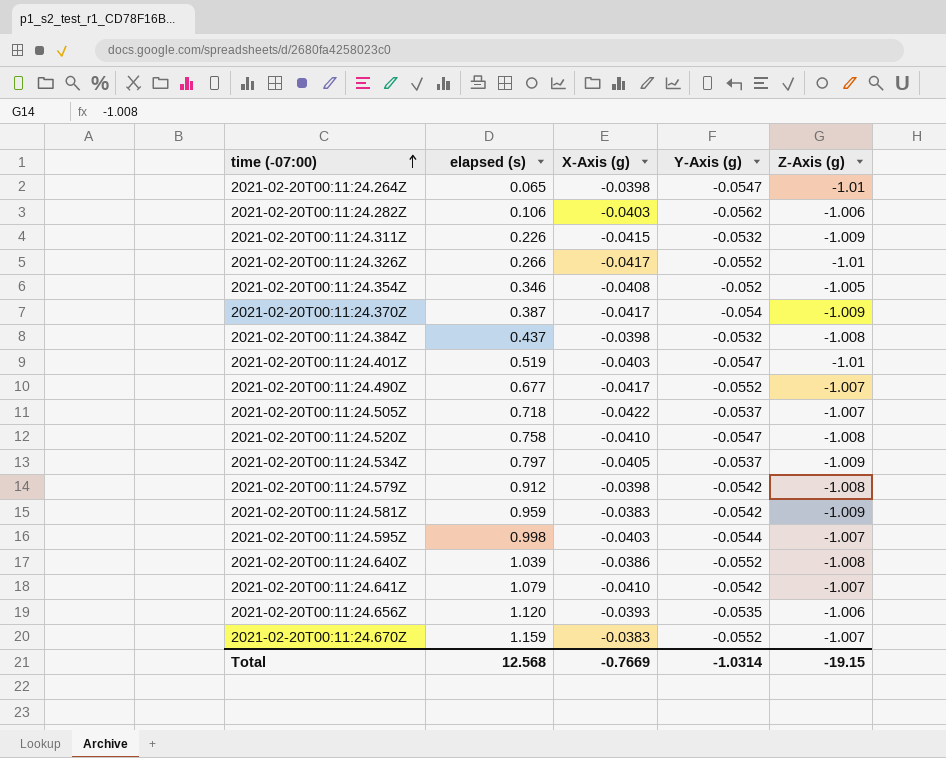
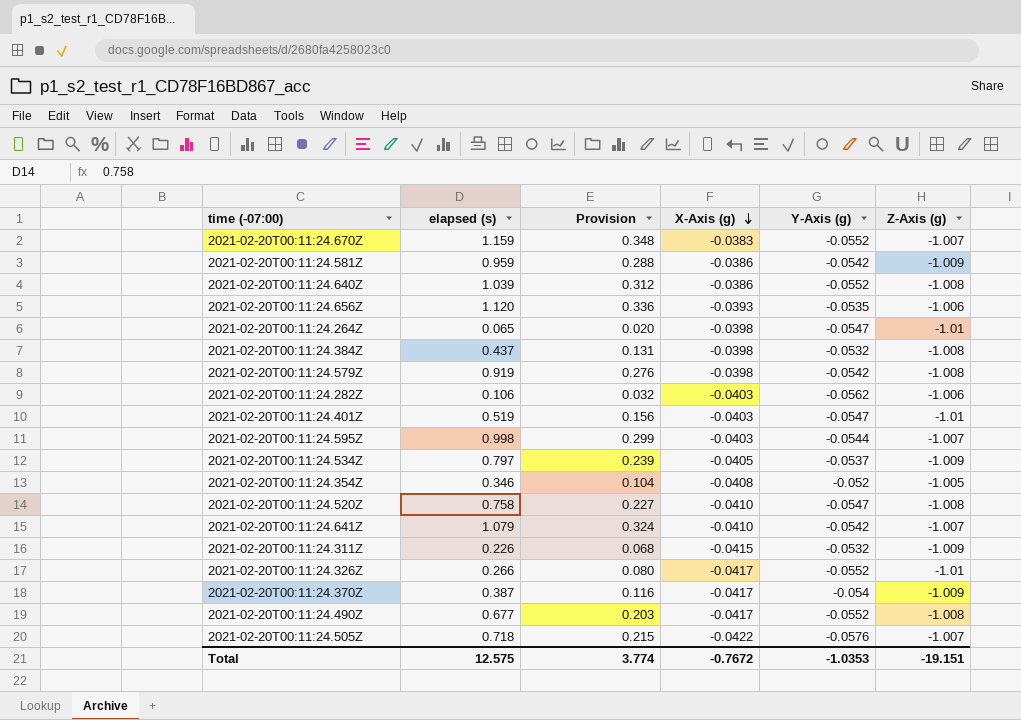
row order: time (-07:00) ascending -> X-Axis (g) descending
column Provision | formula: none -> [elapsed (s)] * 0.3
2021-02-20T00:11:24.581Z | X-Axis (g): -0.0383 -> -0.0386
2021-02-20T00:11:24.579Z | elapsed (s): 0.912 -> 0.919
2021-02-20T00:11:24.490Z | Z-Axis (g): -1.007 -> -1.008
2021-02-20T00:11:24.505Z | Y-Axis (g): -0.0537 -> -0.0576
Total | elapsed (s): 12.568 -> 12.575
Total | X-Axis (g): -0.7669 -> -0.7672
Total | Y-Axis (g): -1.0314 -> -1.0353
Total | Z-Axis (g): -19.15 -> -19.151

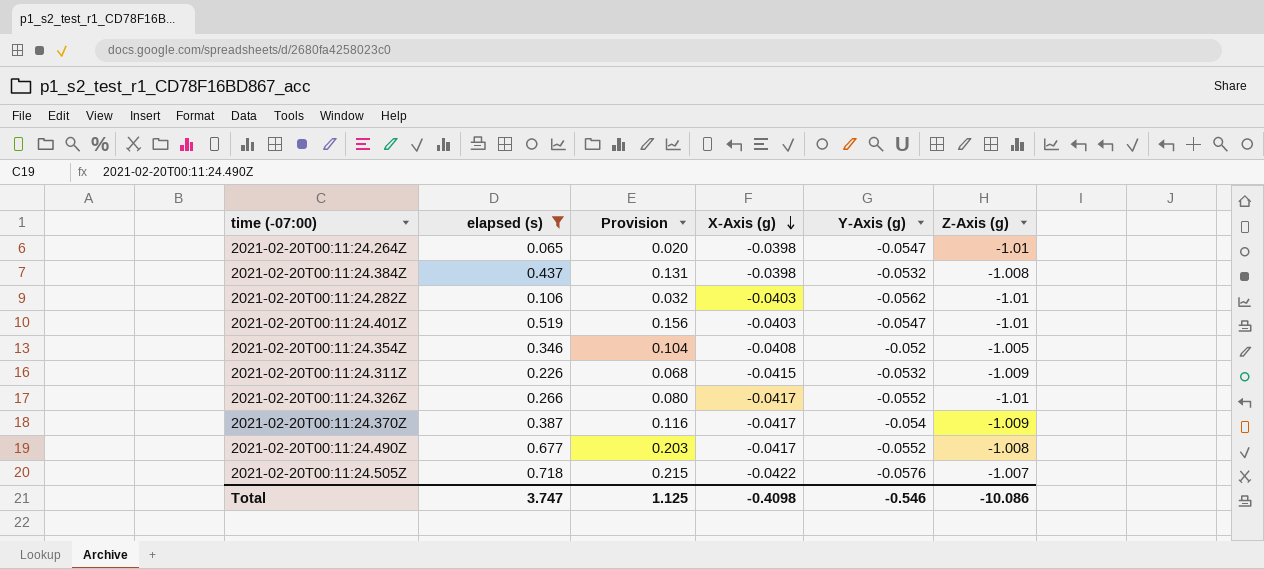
filter: none -> elapsed (s) <= 0.718
2021-02-20T00:11:24.282Z | Z-Axis (g): -1.006 -> -1.01
Total | elapsed (s): 12.575 -> 3.747
Total | Provision: 3.774 -> 1.125
Total | X-Axis (g): -0.7672 -> -0.4098
Total | Y-Axis (g): -1.0353 -> -0.546
Total | Z-Axis (g): -19.151 -> -10.086

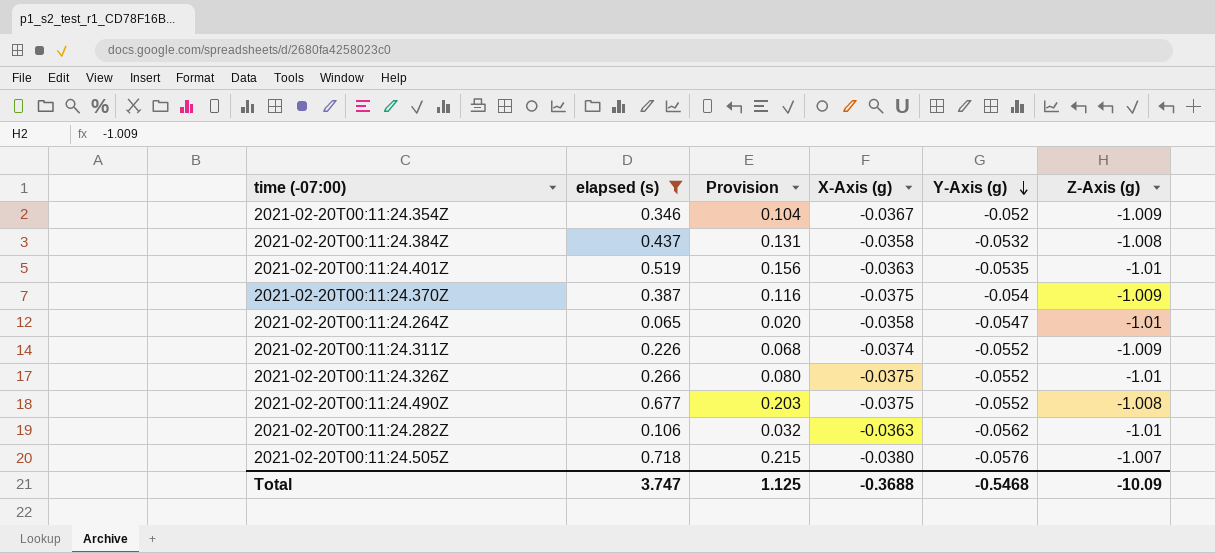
row order: X-Axis (g) descending -> Y-Axis (g) descending
2021-02-20T00:11:24.354Z | X-Axis (g): -0.0408 -> -0.0367
2021-02-20T00:11:24.354Z | Z-Axis (g): -1.005 -> -1.009
2021-02-20T00:11:24.384Z | X-Axis (g): -0.0398 -> -0.0358
2021-02-20T00:11:24.401Z | X-Axis (g): -0.0403 -> -0.0363
2021-02-20T00:11:24.401Z | Y-Axis (g): -0.0547 -> -0.0535
2021-02-20T00:11:24.370Z | X-Axis (g): -0.0417 -> -0.0375
2021-02-20T00:11:24.264Z | X-Axis (g): -0.0398 -> -0.0358
2021-02-20T00:11:24.311Z | X-Axis (g): -0.0415 -> -0.0374
2021-02-20T00:11:24.311Z | Y-Axis (g): -0.0532 -> -0.0552
2021-02-20T00:11:24.326Z | X-Axis (g): -0.0417 -> -0.0375
2021-02-20T00:11:24.490Z | X-Axis (g): -0.0417 -> -0.0375
2021-02-20T00:11:24.282Z | X-Axis (g): -0.0403 -> -0.0363
2021-02-20T00:11:24.505Z | X-Axis (g): -0.0422 -> -0.0380
Total | X-Axis (g): -0.4098 -> -0.3688
Total | Y-Axis (g): -0.546 -> -0.5468
Total | Z-Axis (g): -10.086 -> -10.09

